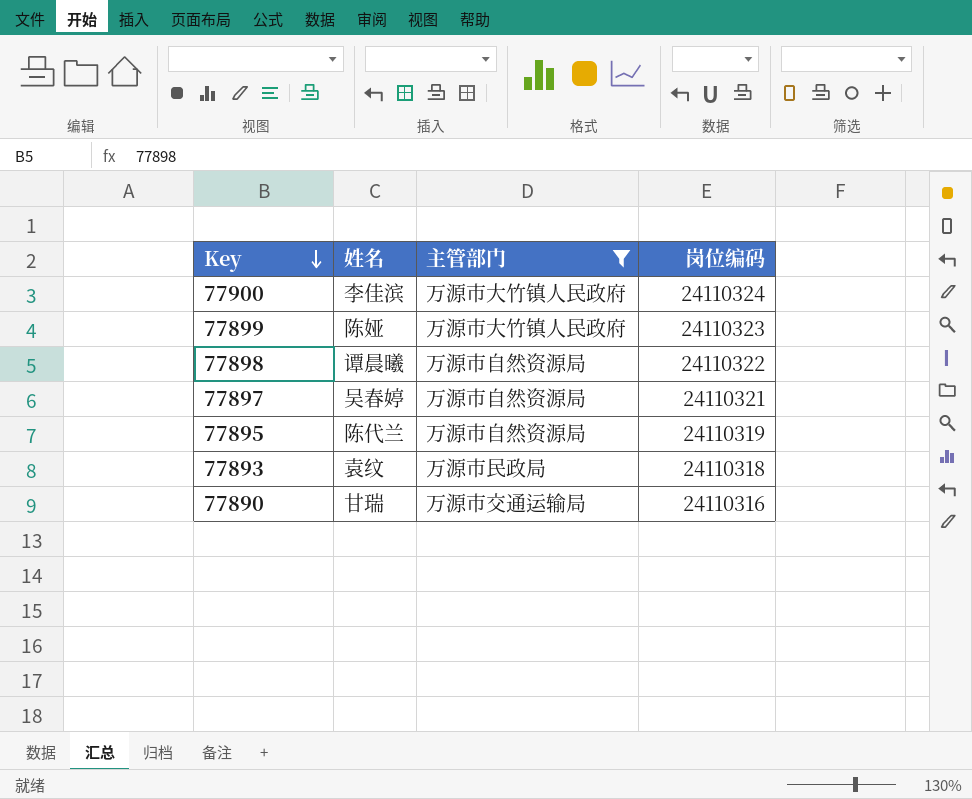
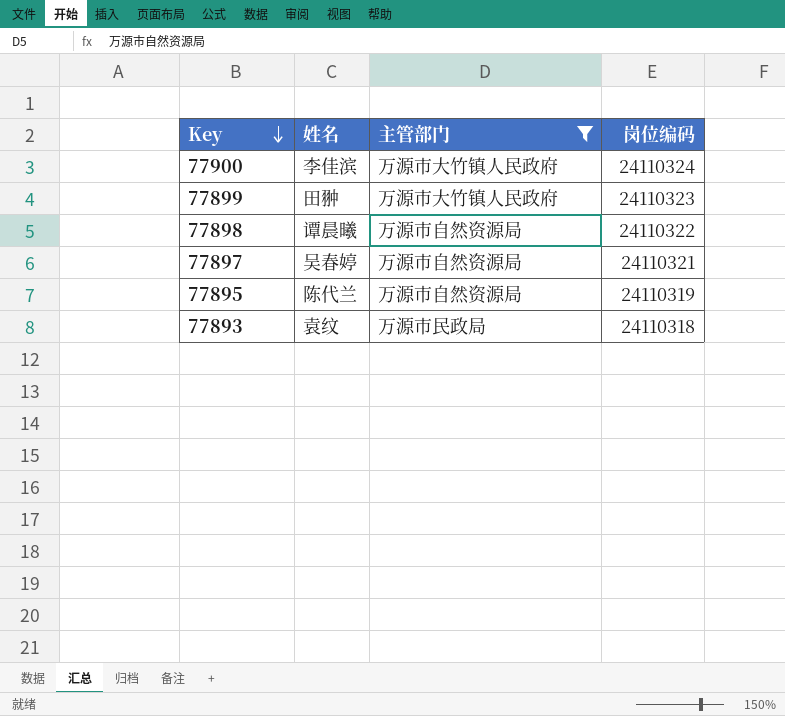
row 77890: 甘瑞 | 万源市交通运输局 | 24110316 -> none
77899 | 姓名: 陈娅 -> 田翀

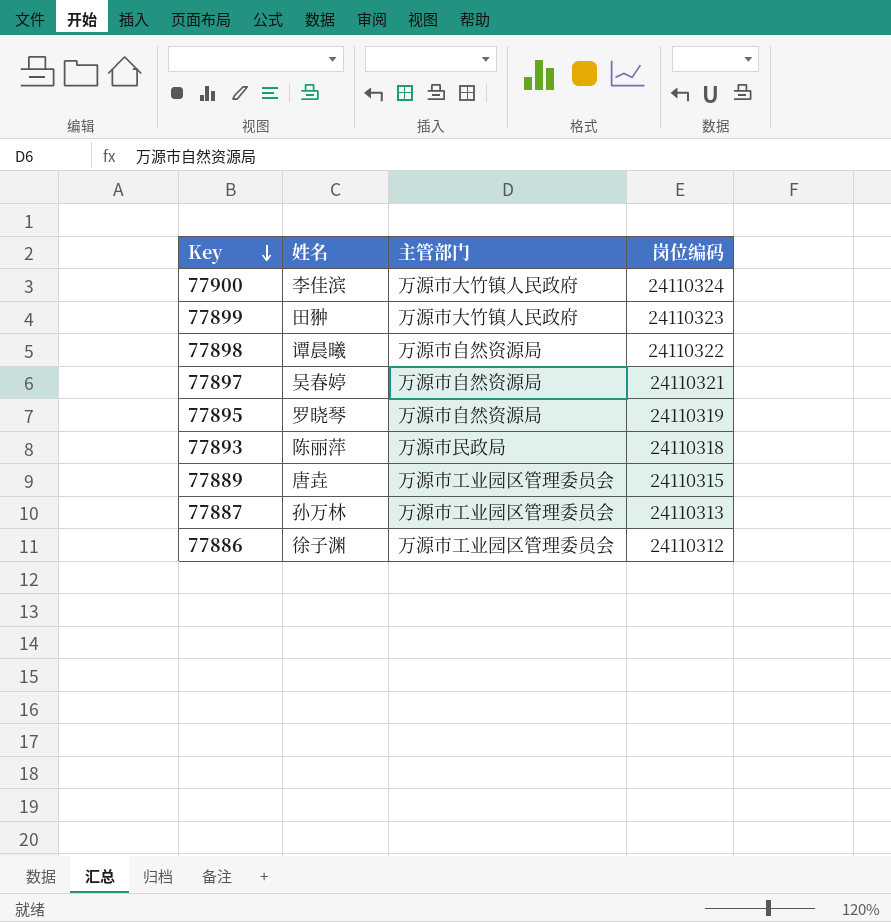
filter: 主管部门 != 万源市工业园区管理委员会 -> none
77895 | 姓名: 陈代兰 -> 罗晓琴
77893 | 姓名: 袁纹 -> 陈丽萍

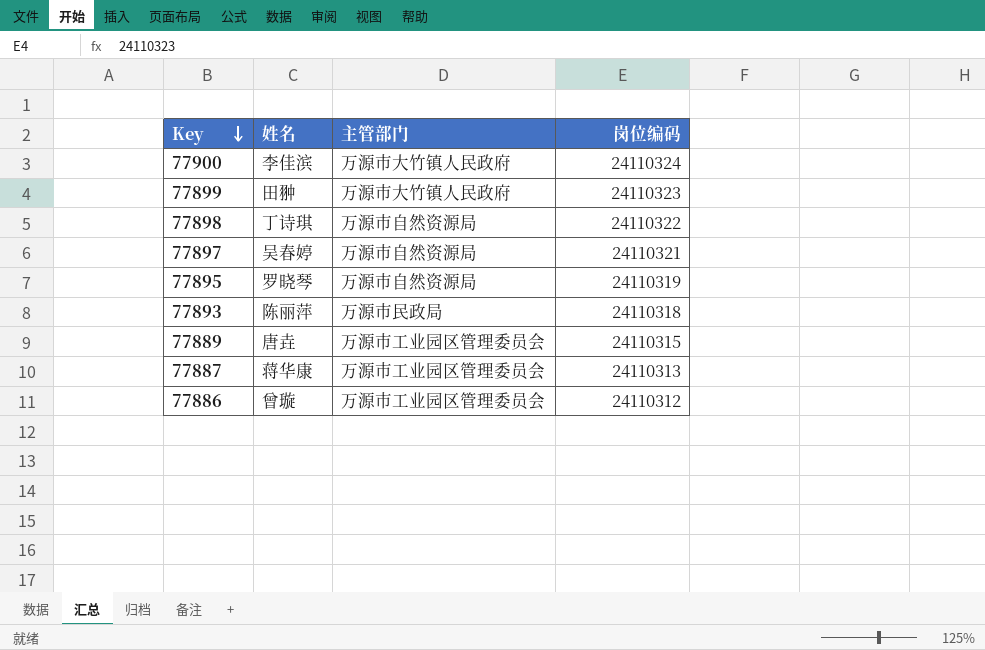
77898 | 姓名: 谭晨曦 -> 丁诗琪
77887 | 姓名: 孙万林 -> 蒋华康
77886 | 姓名: 徐子渊 -> 曾璇

